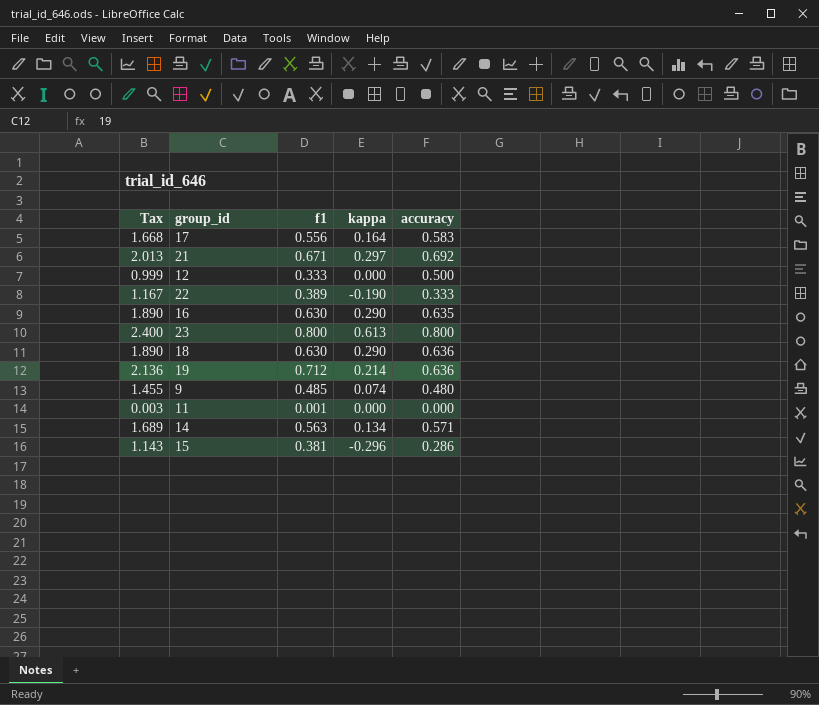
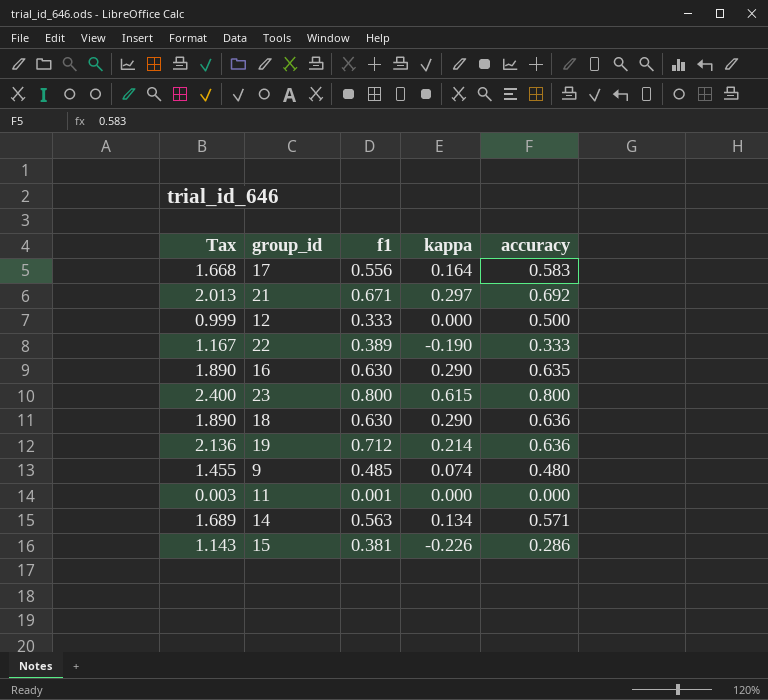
23 | kappa: 0.613 -> 0.615
15 | kappa: -0.296 -> -0.226

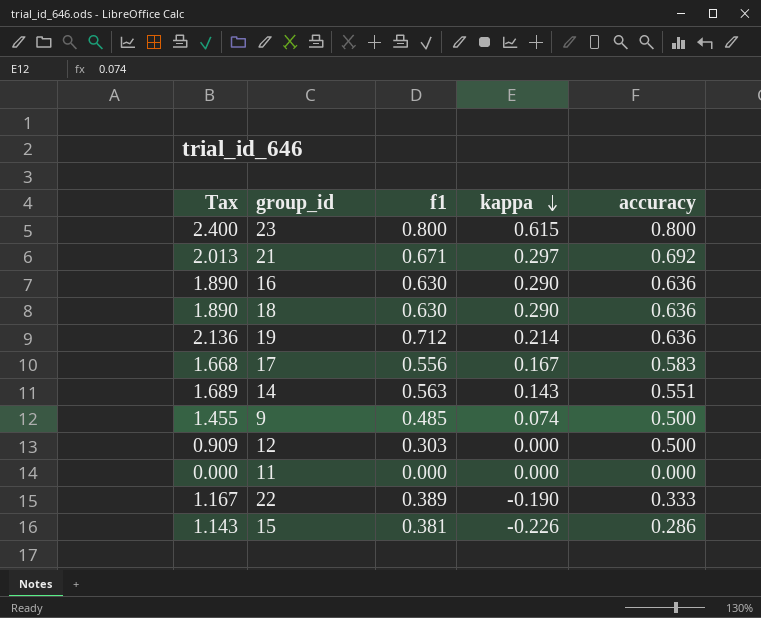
row order: none -> kappa descending
16 | accuracy: 0.635 -> 0.636
17 | kappa: 0.164 -> 0.167
14 | kappa: 0.134 -> 0.143
14 | accuracy: 0.571 -> 0.551
9 | accuracy: 0.480 -> 0.500
12 | Tax: 0.999 -> 0.909
12 | f1: 0.333 -> 0.303
11 | Tax: 0.003 -> 0.000
11 | f1: 0.001 -> 0.000

